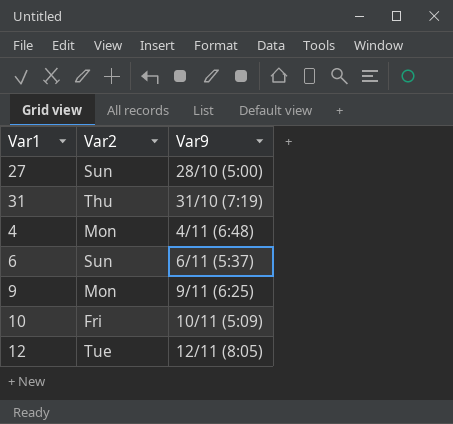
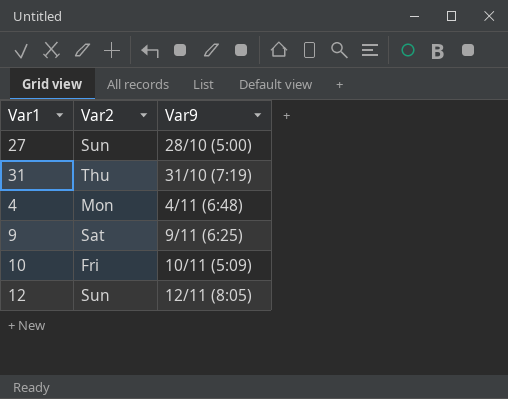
row 6: Sun | 6/11 (5:37) -> none
9 | Var2: Mon -> Sat
12 | Var2: Tue -> Sun

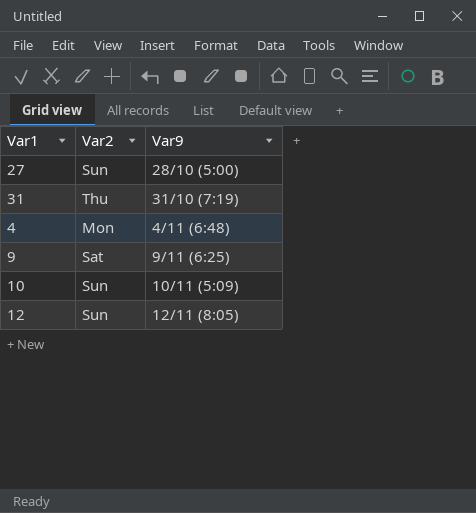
10 | Var2: Fri -> Sun

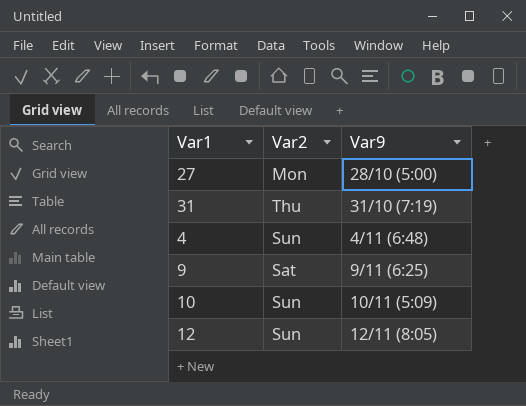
27 | Var2: Sun -> Mon
4 | Var2: Mon -> Sun

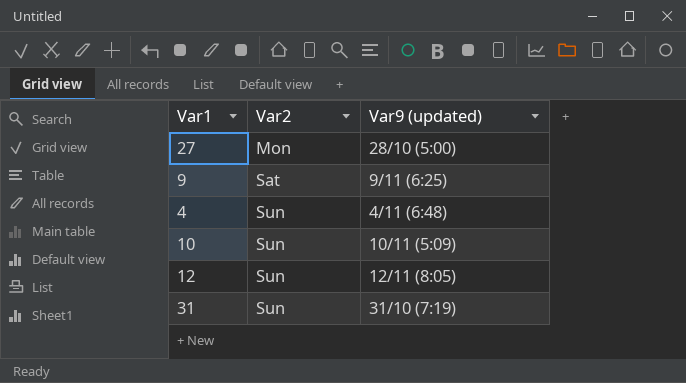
row order: none -> Var2 ascending
column name: Var9 -> Var9 (updated)
31 | Var2: Thu -> Sun

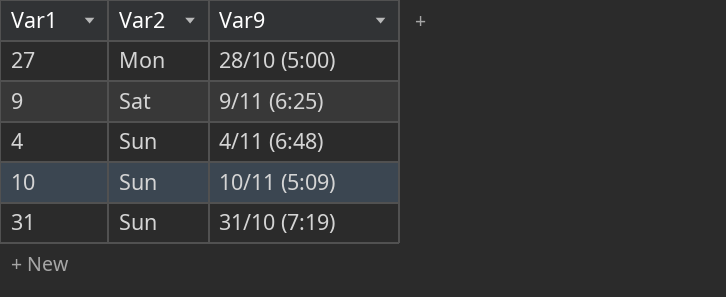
column name: Var9 (updated) -> Var9
row 12: Sun | 12/11 (8:05) -> none

